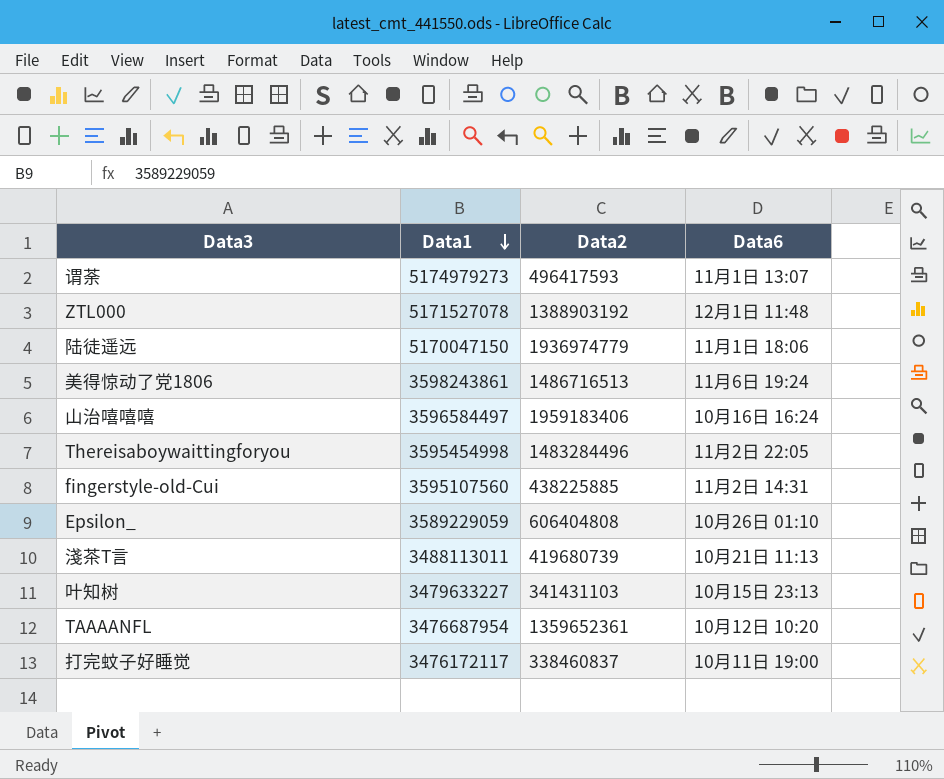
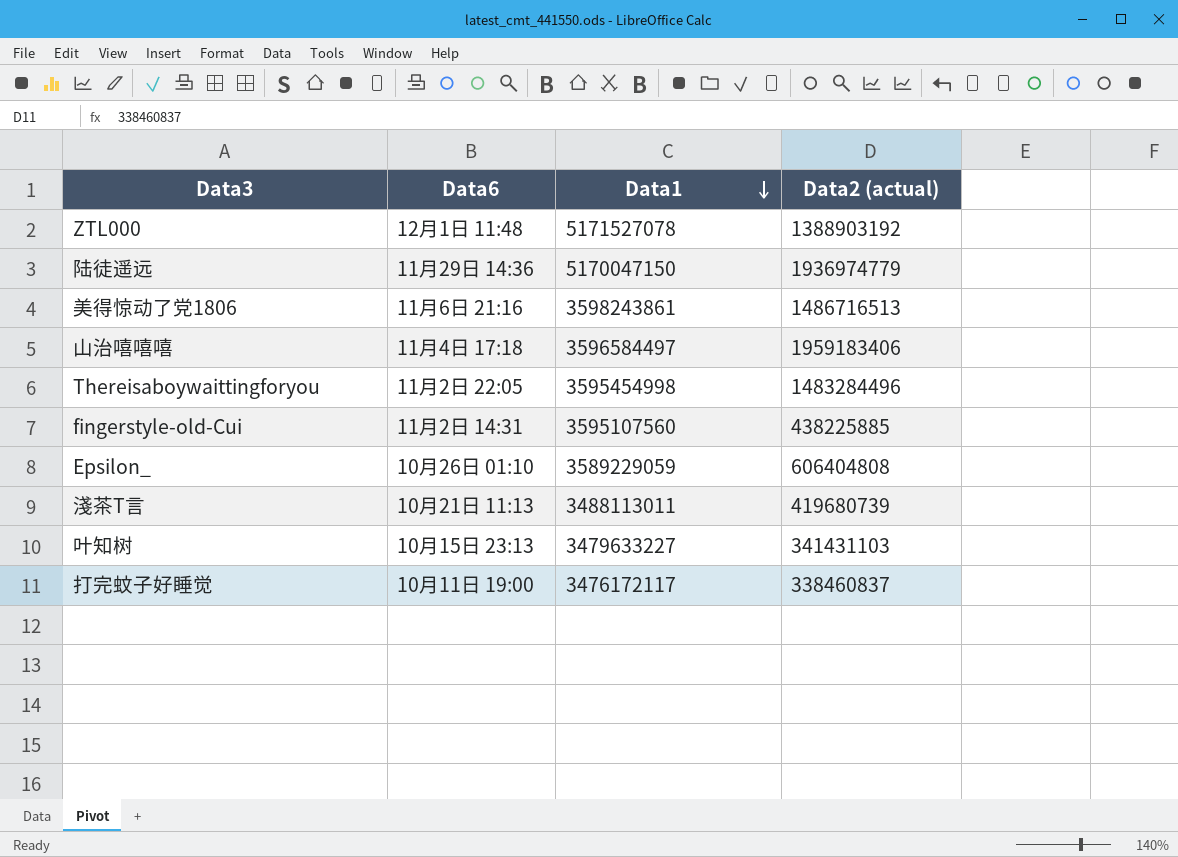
column Data6 | position: 4 -> 2
column name: Data2 -> Data2 (actual)
row 谓荼: 5174979273 | 496417593 | 11月1日 13:07 -> none
row TAAAANFL: 3476687954 | 1359652361 | 10月12日 10:20 -> none
陆徒遥远 | Data6: 11月1日 18:06 -> 11月29日 14:36
美得惊动了党1806 | Data6: 11月6日 19:24 -> 11月6日 21:16
山治嘻嘻嘻 | Data6: 10月16日 16:24 -> 11月4日 17:18

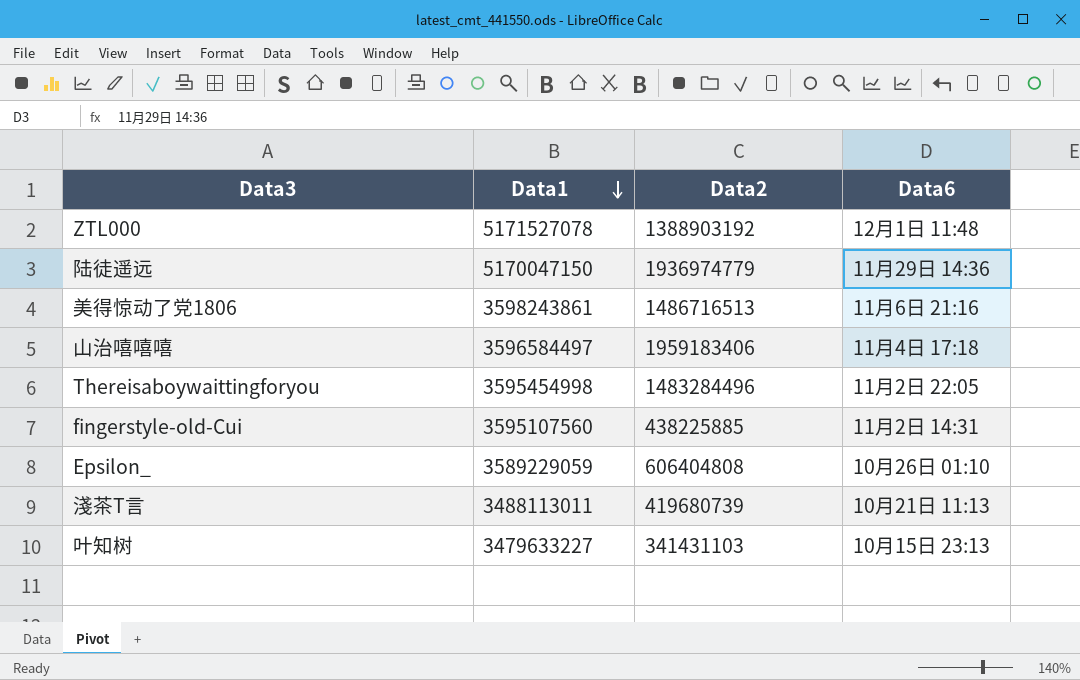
column name: Data2 (actual) -> Data2
column Data6 | position: 2 -> 4
row 打完蚊子好睡觉: 10月11日 19:00 | 3476172117 | 338460837 -> none

